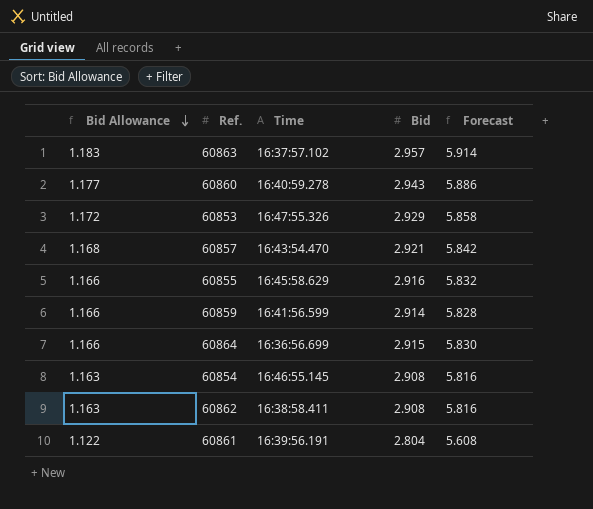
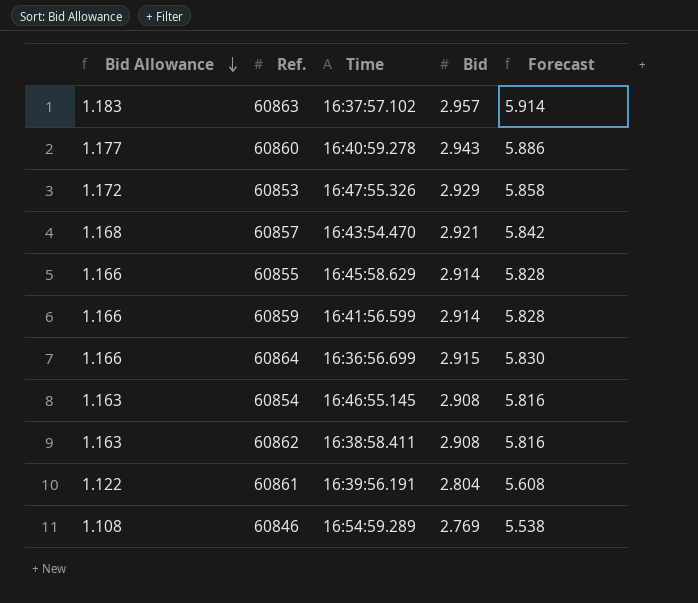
60855 | Bid: 2.916 -> 2.914
60855 | Forecast: 5.832 -> 5.828
row 60846: none -> 1.108 | 16:54:59.289 | 2.769 | 5.538

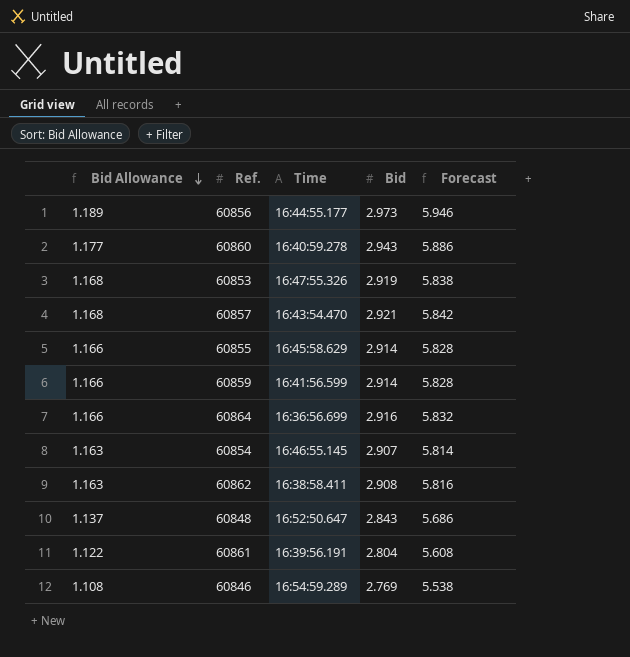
row 60863: 1.183 | 16:37:57.102 | 2.957 | 5.914 -> none
row 60856: none -> 1.189 | 16:44:55.177 | 2.973 | 5.946
60853 | Bid Allowance: 1.172 -> 1.168
60853 | Bid: 2.929 -> 2.919
60853 | Forecast: 5.858 -> 5.838
60864 | Bid: 2.915 -> 2.916
60864 | Forecast: 5.830 -> 5.832
60854 | Bid: 2.908 -> 2.907
60854 | Forecast: 5.816 -> 5.814
row 60848: none -> 1.137 | 16:52:50.647 | 2.843 | 5.686

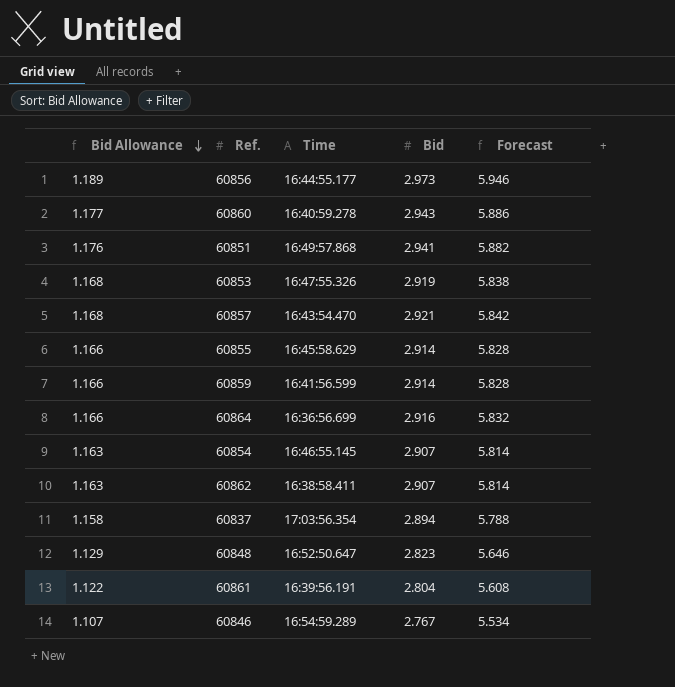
row 60851: none -> 1.176 | 16:49:57.868 | 2.941 | 5.882
60862 | Bid: 2.908 -> 2.907
60862 | Forecast: 5.816 -> 5.814
row 60837: none -> 1.158 | 17:03:56.354 | 2.894 | 5.788
60848 | Bid Allowance: 1.137 -> 1.129
60848 | Bid: 2.843 -> 2.823
60848 | Forecast: 5.686 -> 5.646
60846 | Bid Allowance: 1.108 -> 1.107
60846 | Bid: 2.769 -> 2.767
60846 | Forecast: 5.538 -> 5.534

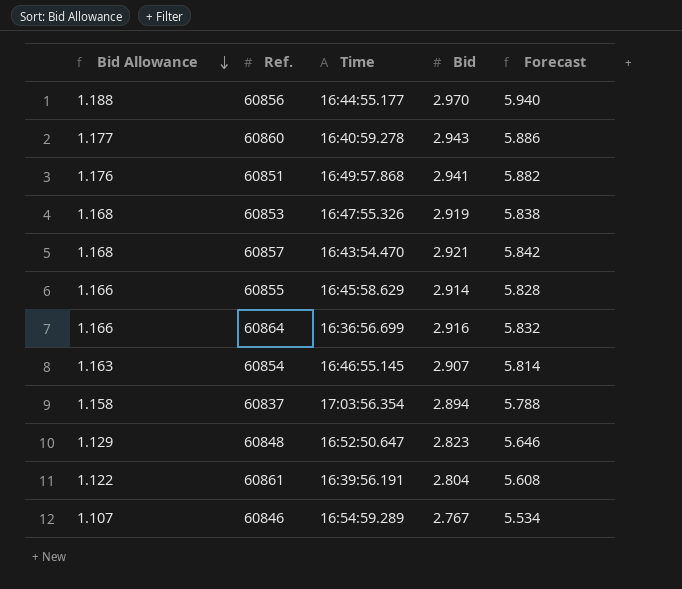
row 60859: 1.166 | 16:41:56.599 | 2.914 | 5.828 -> none
row 60862: 1.163 | 16:38:58.411 | 2.907 | 5.814 -> none
60856 | Bid Allowance: 1.189 -> 1.188
60856 | Bid: 2.973 -> 2.970
60856 | Forecast: 5.946 -> 5.940

